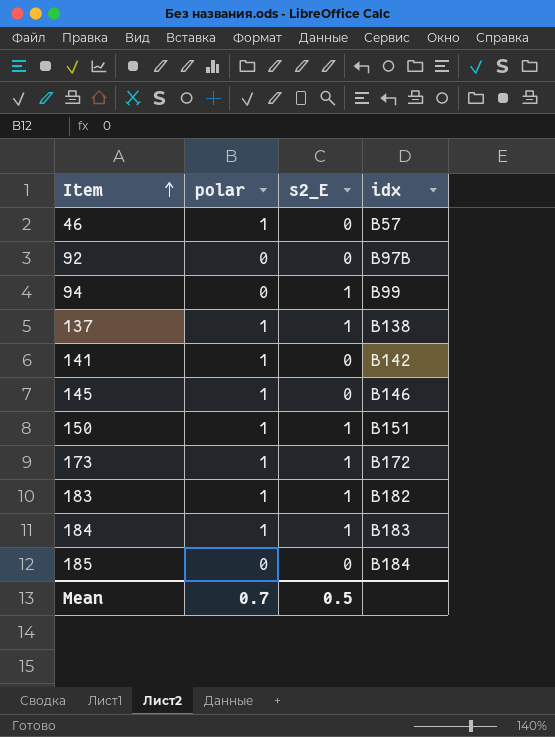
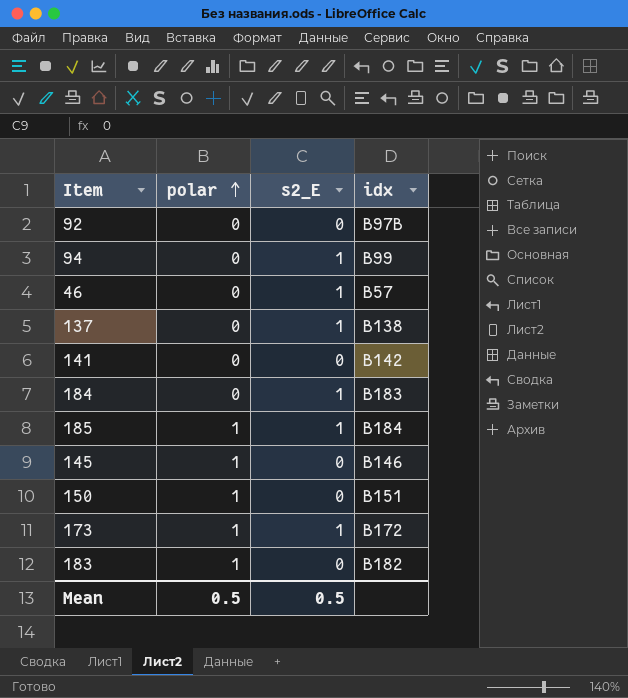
row order: Item ascending -> polar ascending
46 | polar: 1 -> 0
46 | s2_E: 0 -> 1
137 | polar: 1 -> 0
141 | polar: 1 -> 0
184 | polar: 1 -> 0
185 | polar: 0 -> 1
185 | s2_E: 0 -> 1
150 | s2_E: 1 -> 0
183 | s2_E: 1 -> 0
Mean | polar: 0.7 -> 0.5

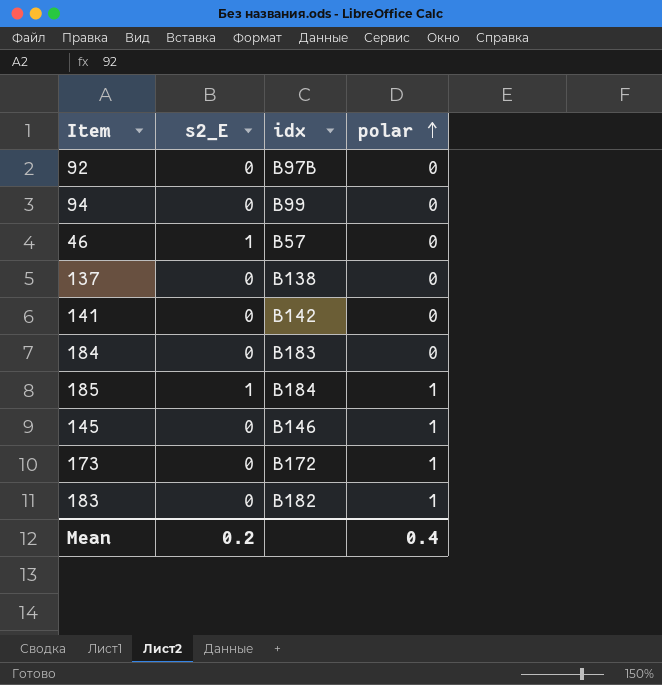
column polar | position: 2 -> 4
row 150: 1 | 0 | B151 -> none
94 | s2_E: 1 -> 0
137 | s2_E: 1 -> 0
184 | s2_E: 1 -> 0
173 | s2_E: 1 -> 0
Mean | s2_E: 0.5 -> 0.2
Mean | polar: 0.5 -> 0.4

